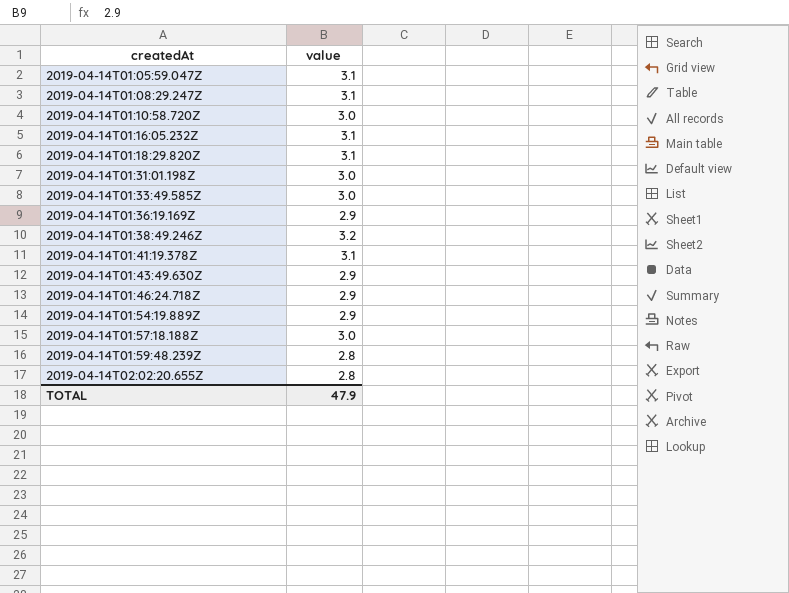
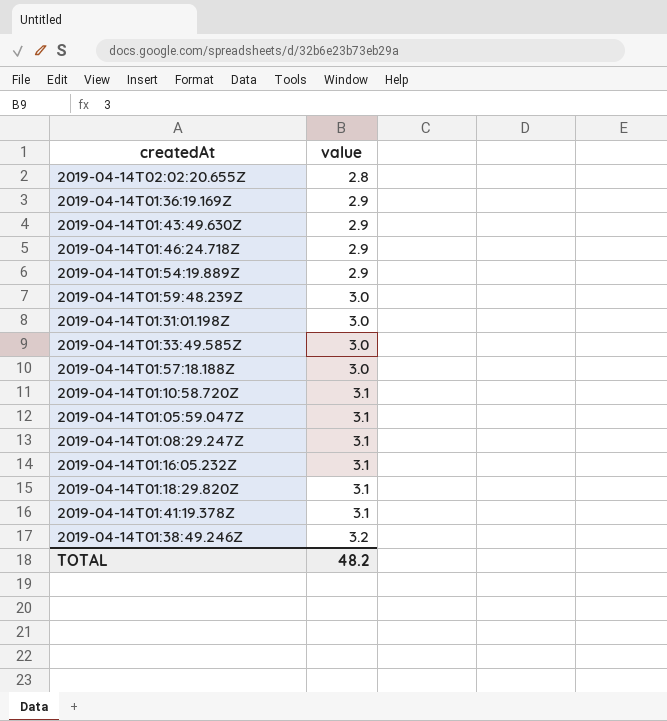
row order: createdAt ascending -> value ascending
2019-04-14T01:59:48.239Z | value: 2.8 -> 3.0
2019-04-14T01:10:58.720Z | value: 3.0 -> 3.1
TOTAL | value: 47.9 -> 48.2

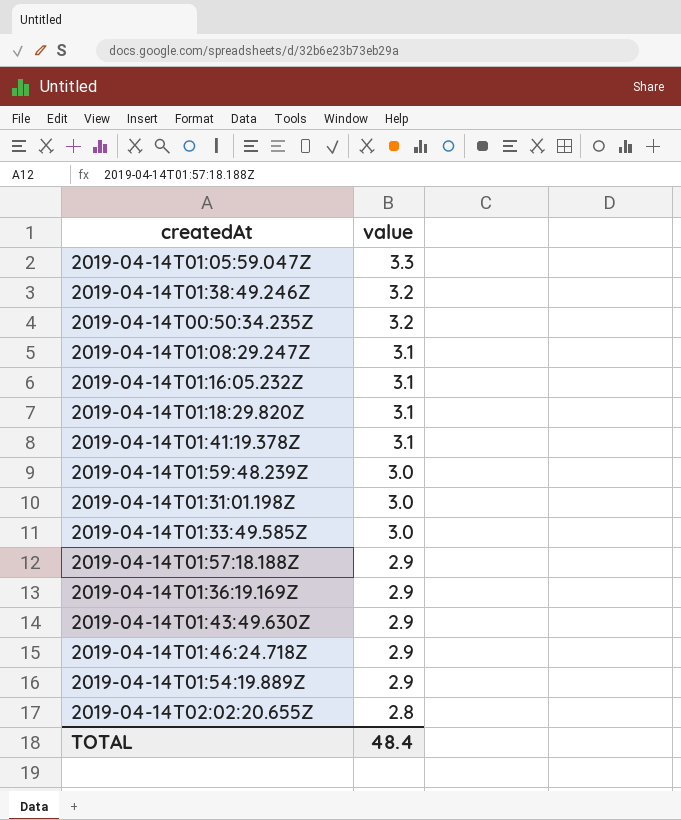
row order: value ascending -> value descending
row 2019-04-14T01:10:58.720Z: 3.1 -> none
2019-04-14T01:05:59.047Z | value: 3.1 -> 3.3
row 2019-04-14T00:50:34.235Z: none -> 3.2
2019-04-14T01:57:18.188Z | value: 3.0 -> 2.9
TOTAL | value: 48.2 -> 48.4

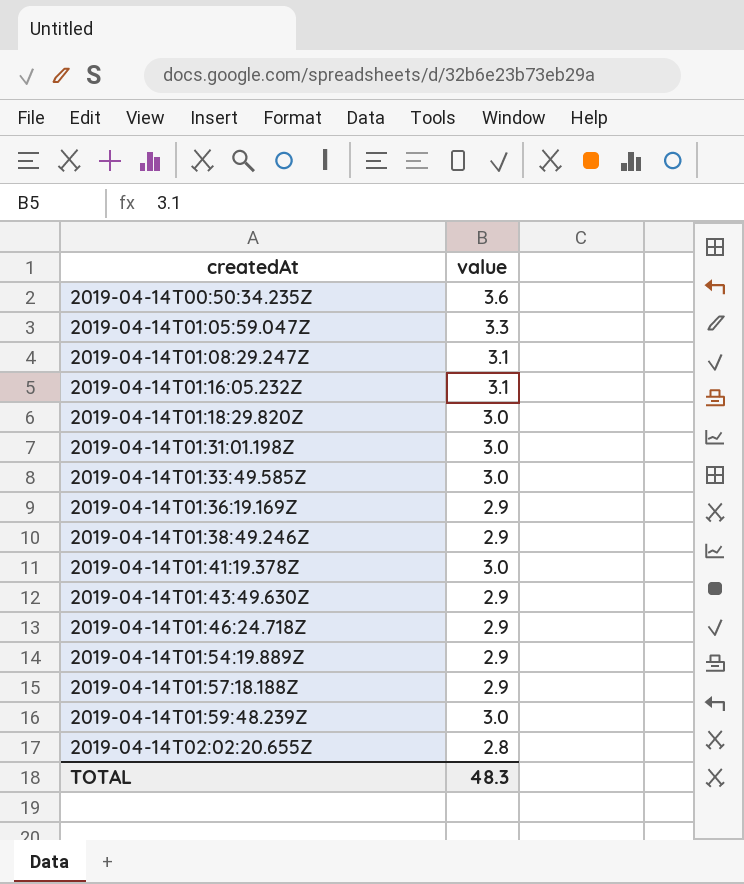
row order: value descending -> createdAt ascending
2019-04-14T00:50:34.235Z | value: 3.2 -> 3.6
2019-04-14T01:18:29.820Z | value: 3.1 -> 3.0
2019-04-14T01:38:49.246Z | value: 3.2 -> 2.9
2019-04-14T01:41:19.378Z | value: 3.1 -> 3.0
TOTAL | value: 48.4 -> 48.3

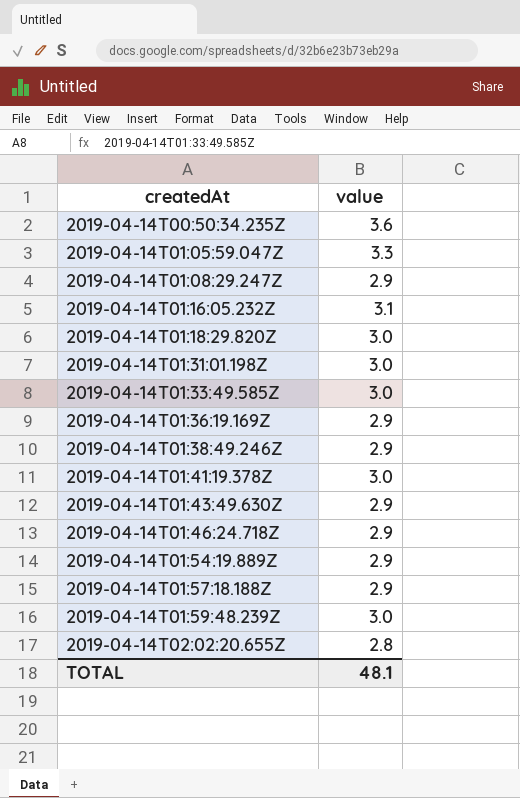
2019-04-14T01:08:29.247Z | value: 3.1 -> 2.9
TOTAL | value: 48.3 -> 48.1

